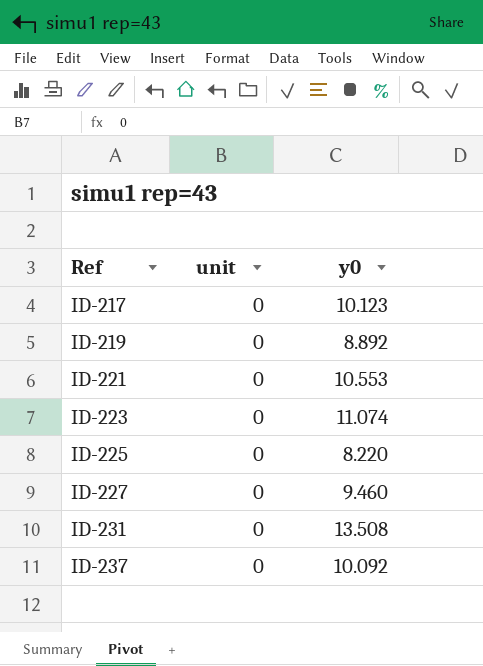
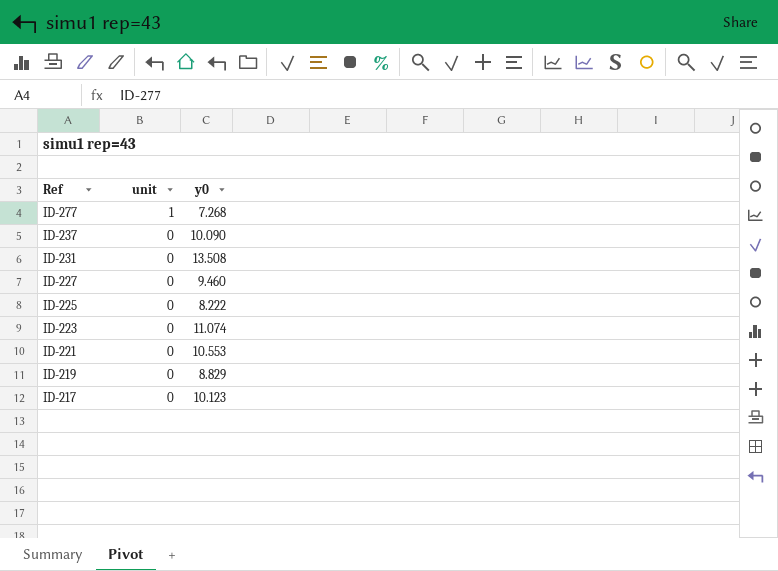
row order: Ref ascending -> Ref descending
row ID-277: none -> 1 | 7.268
ID-237 | y0: 10.092 -> 10.090
ID-225 | y0: 8.220 -> 8.222
ID-219 | y0: 8.892 -> 8.829

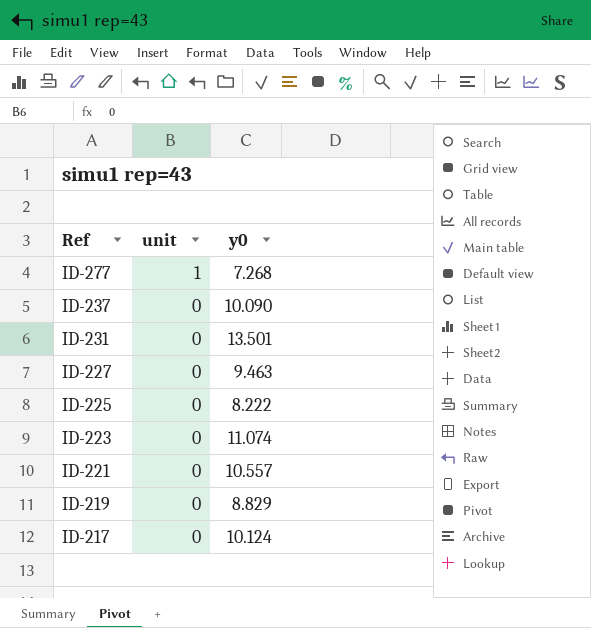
ID-231 | y0: 13.508 -> 13.501
ID-227 | y0: 9.460 -> 9.463
ID-221 | y0: 10.553 -> 10.557
ID-217 | y0: 10.123 -> 10.124

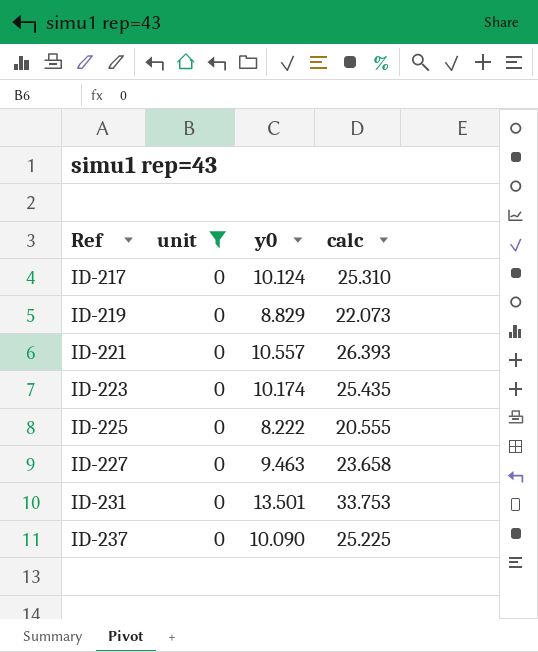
filter: none -> unit = 0
row order: Ref descending -> Ref ascending
column calc | formula: none -> [y0] * 2.5
ID-223 | y0: 11.074 -> 10.174

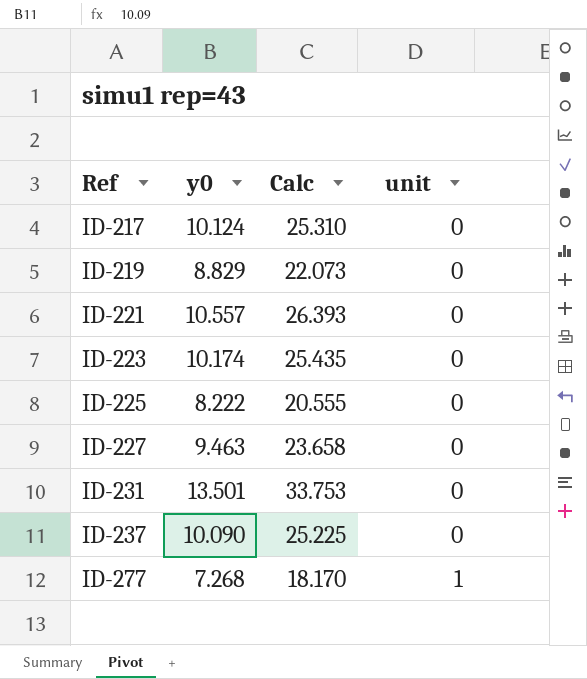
filter: unit = 0 -> none
column name: calc -> Calc
column unit | position: 2 -> 4

